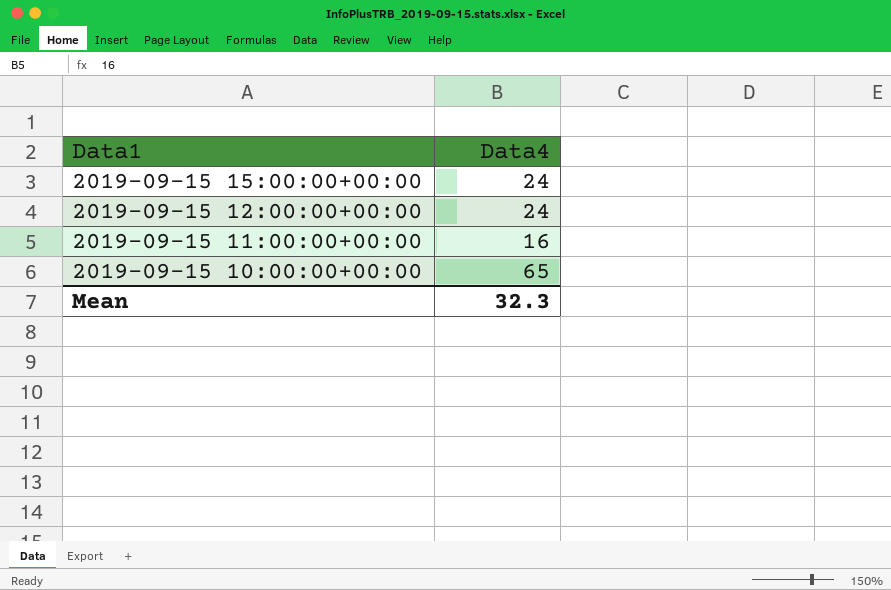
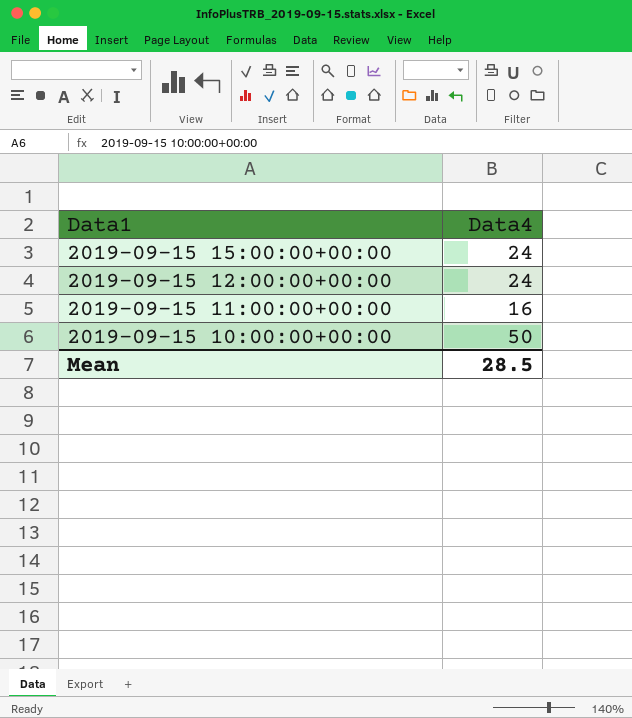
2019-09-15 10:00:00+00:00 | Data4: 65 -> 50
Mean | Data4: 32.3 -> 28.5

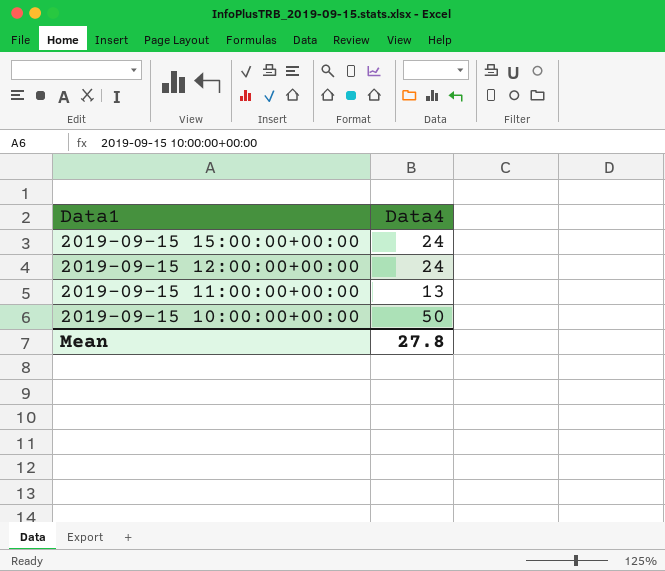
2019-09-15 11:00:00+00:00 | Data4: 16 -> 13
Mean | Data4: 28.5 -> 27.8

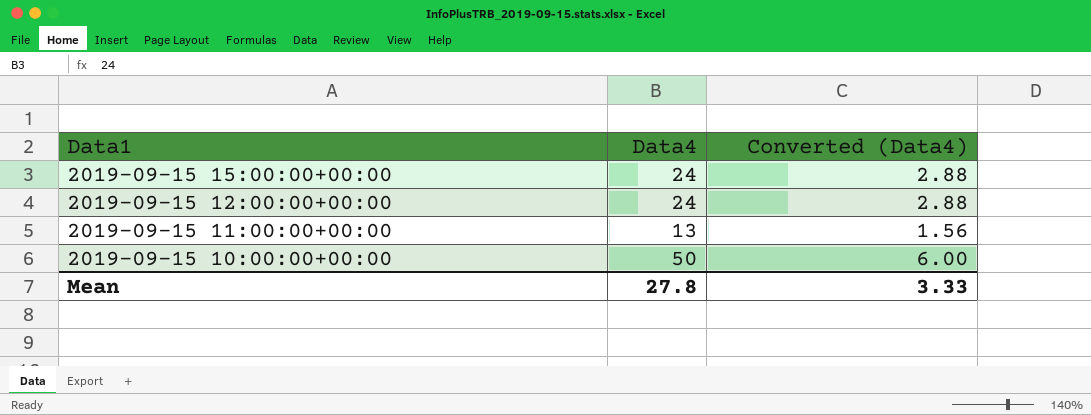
column Converted (Data4) | formula: none -> [Data4] * 0.12

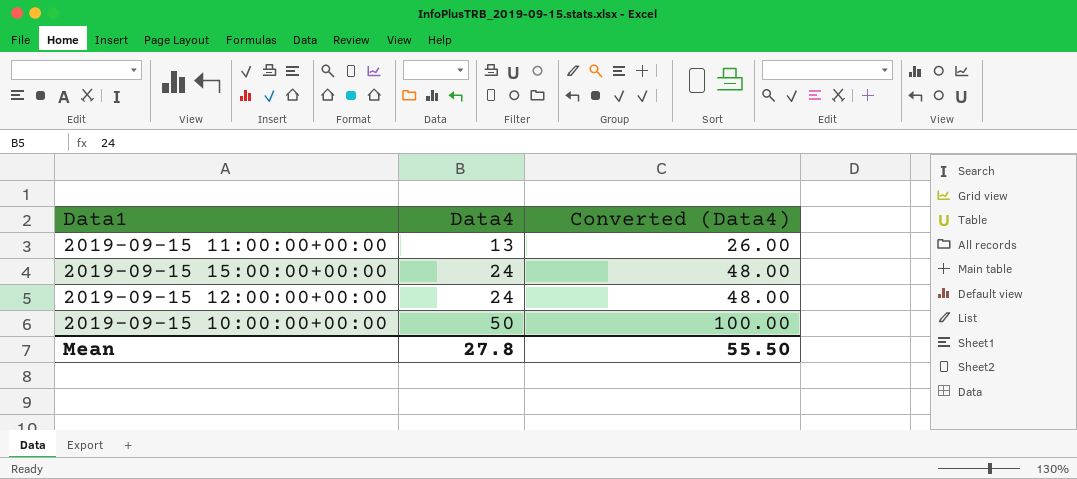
row order: Data1 descending -> Data4 ascending
column Converted (Data4) | formula: [Data4] * 0.12 -> [Data4] * 2
Mean | Converted (Data4): 3.33 -> 55.50

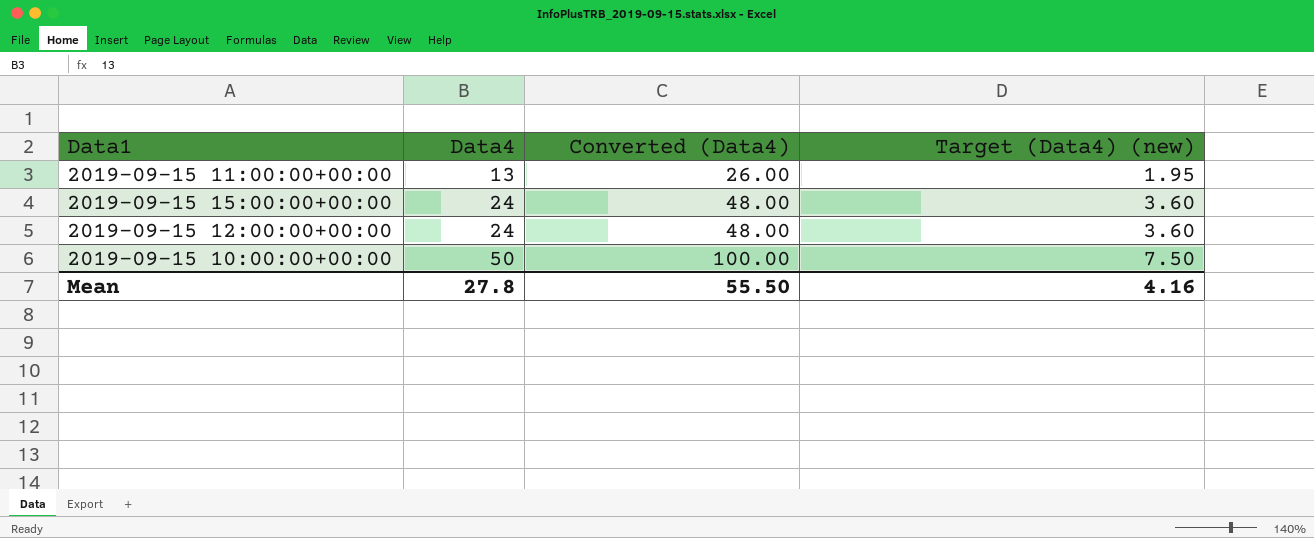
column Target (Data4) (new) | formula: none -> [Data4] * 0.15

